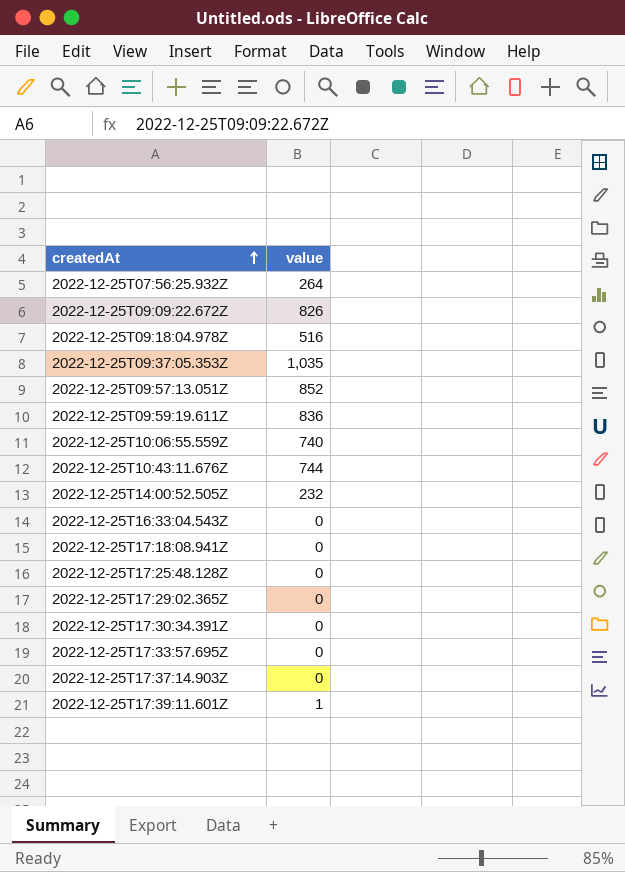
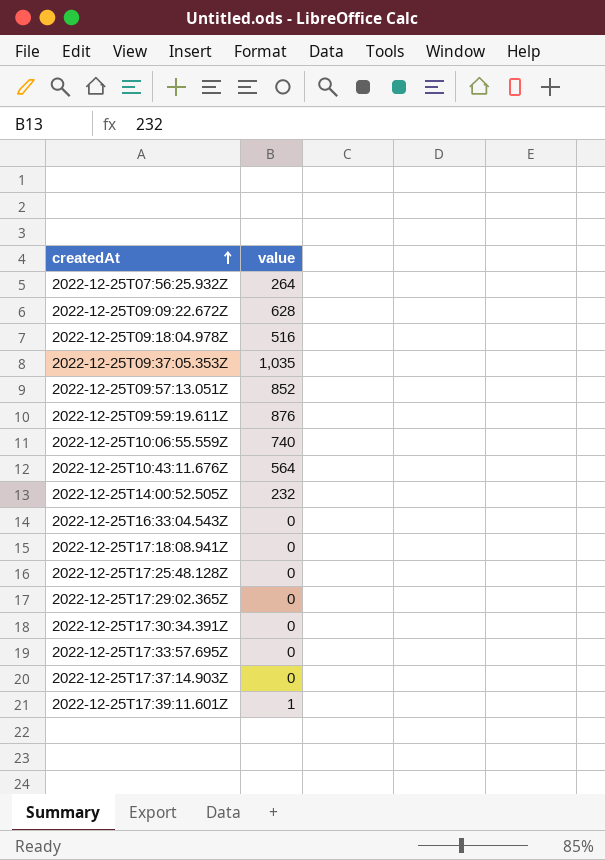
2022-12-25T09:09:22.672Z | value: 826 -> 628
2022-12-25T09:59:19.611Z | value: 836 -> 876
2022-12-25T10:43:11.676Z | value: 744 -> 564

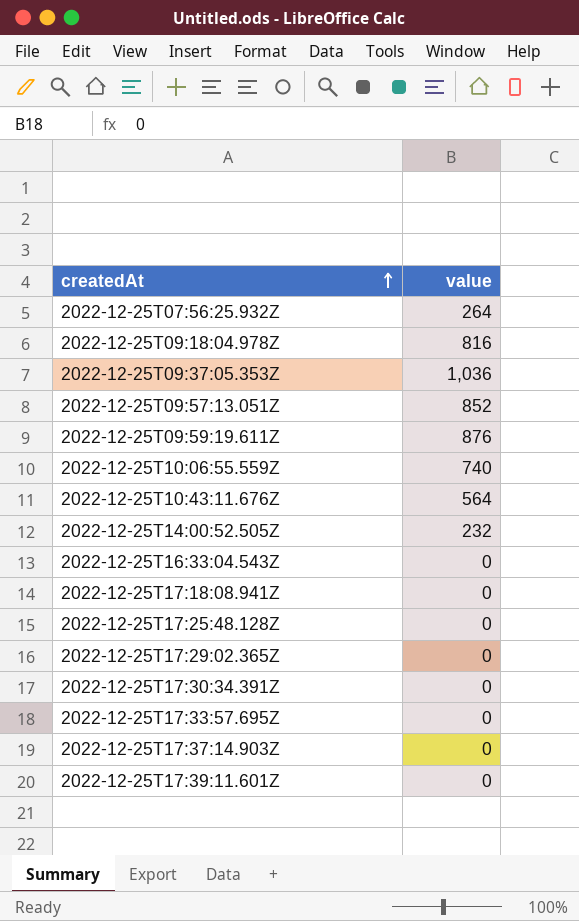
row 2022-12-25T09:09:22.672Z: 628 -> none
2022-12-25T09:18:04.978Z | value: 516 -> 816
2022-12-25T09:37:05.353Z | value: 1,035 -> 1,036
2022-12-25T17:39:11.601Z | value: 1 -> 0

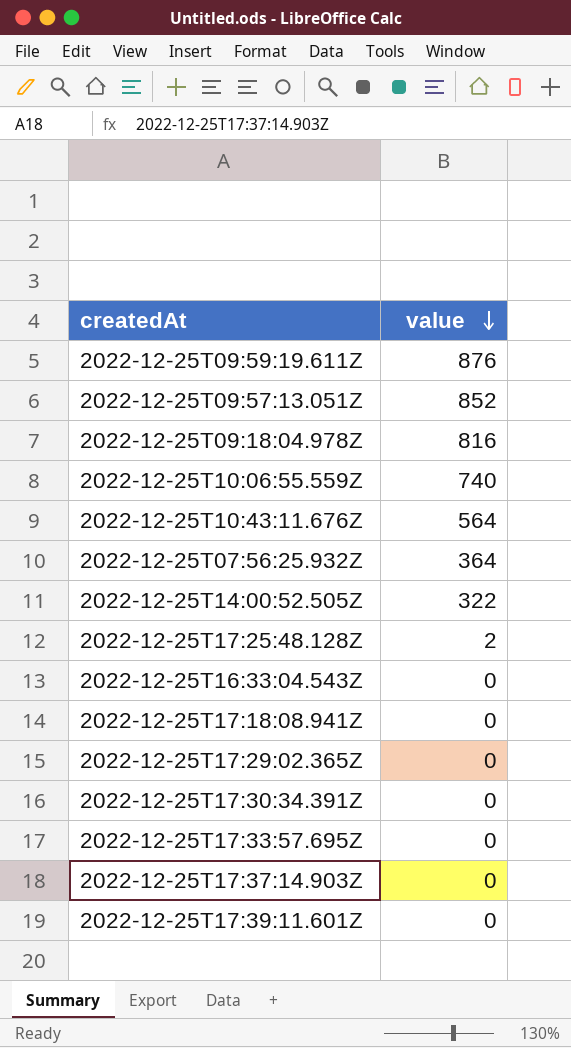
row order: createdAt ascending -> value descending
row 2022-12-25T09:37:05.353Z: 1,036 -> none
2022-12-25T07:56:25.932Z | value: 264 -> 364
2022-12-25T14:00:52.505Z | value: 232 -> 322
2022-12-25T17:25:48.128Z | value: 0 -> 2

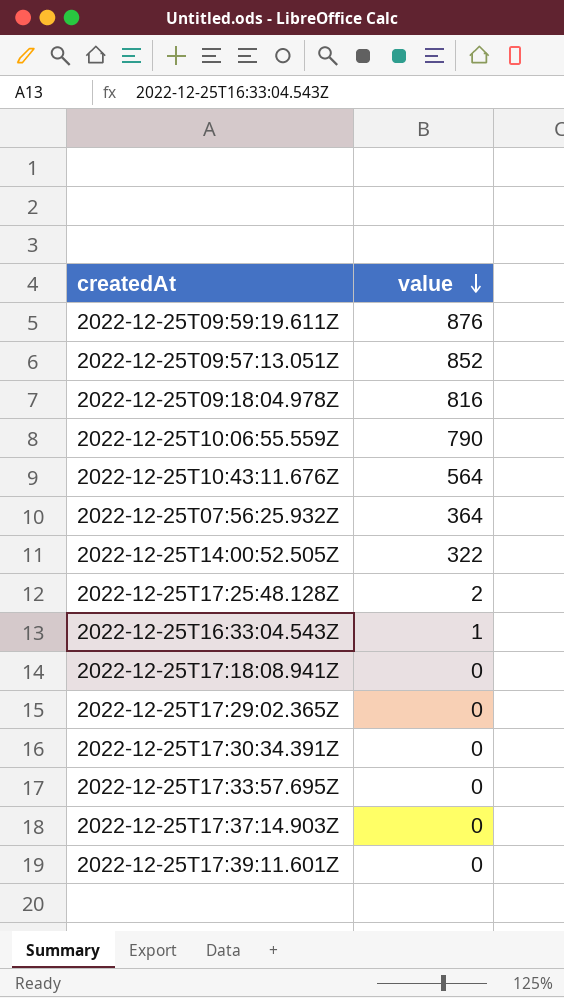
2022-12-25T10:06:55.559Z | value: 740 -> 790
2022-12-25T16:33:04.543Z | value: 0 -> 1

